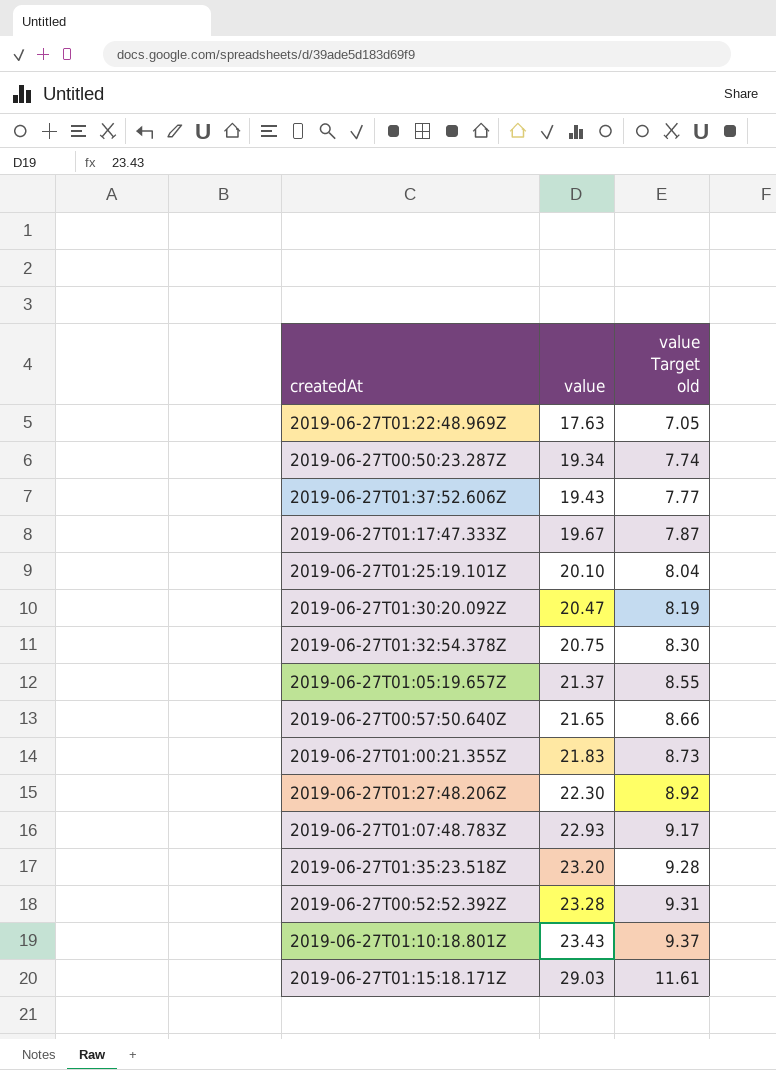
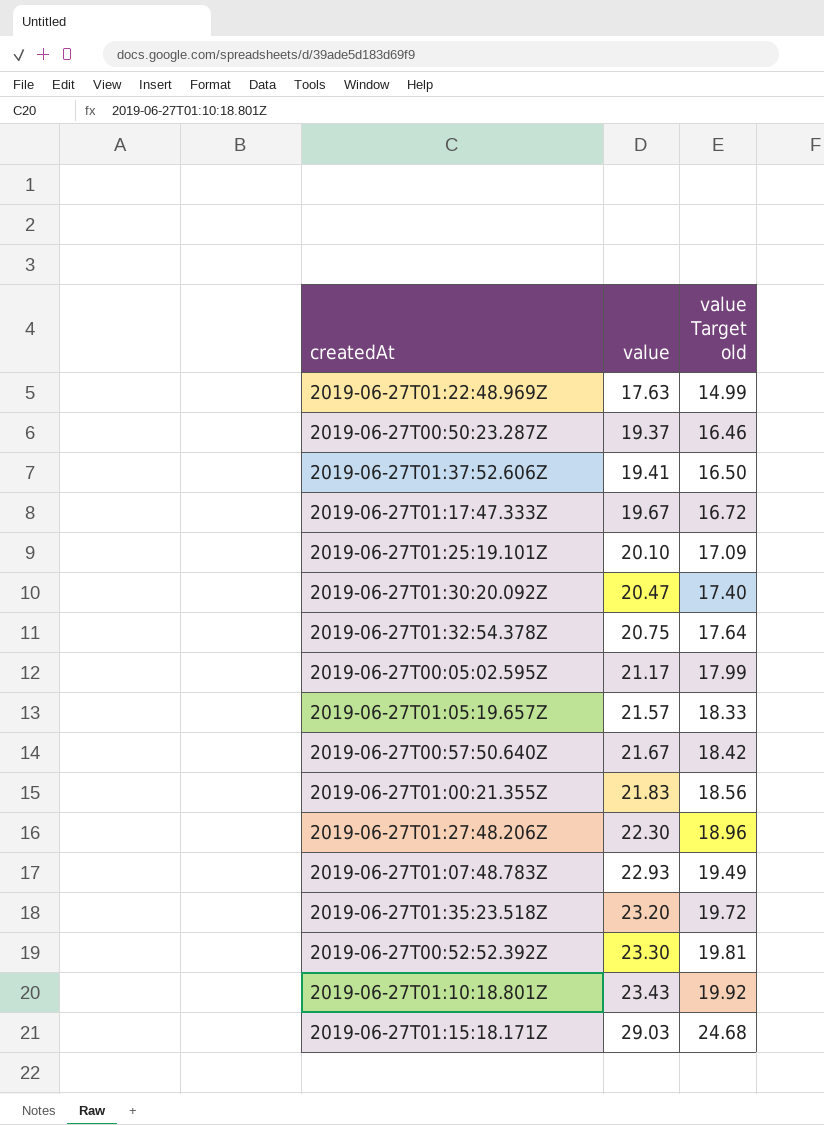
column value Target old | formula: [value] * 0.4 -> [value] * 0.85
2019-06-27T00:50:23.287Z | value: 19.34 -> 19.37
2019-06-27T01:37:52.606Z | value: 19.43 -> 19.41
row 2019-06-27T00:05:02.595Z: none -> 21.17 | 17.99
2019-06-27T01:05:19.657Z | value: 21.37 -> 21.57
2019-06-27T00:57:50.640Z | value: 21.65 -> 21.67
2019-06-27T00:52:52.392Z | value: 23.28 -> 23.30

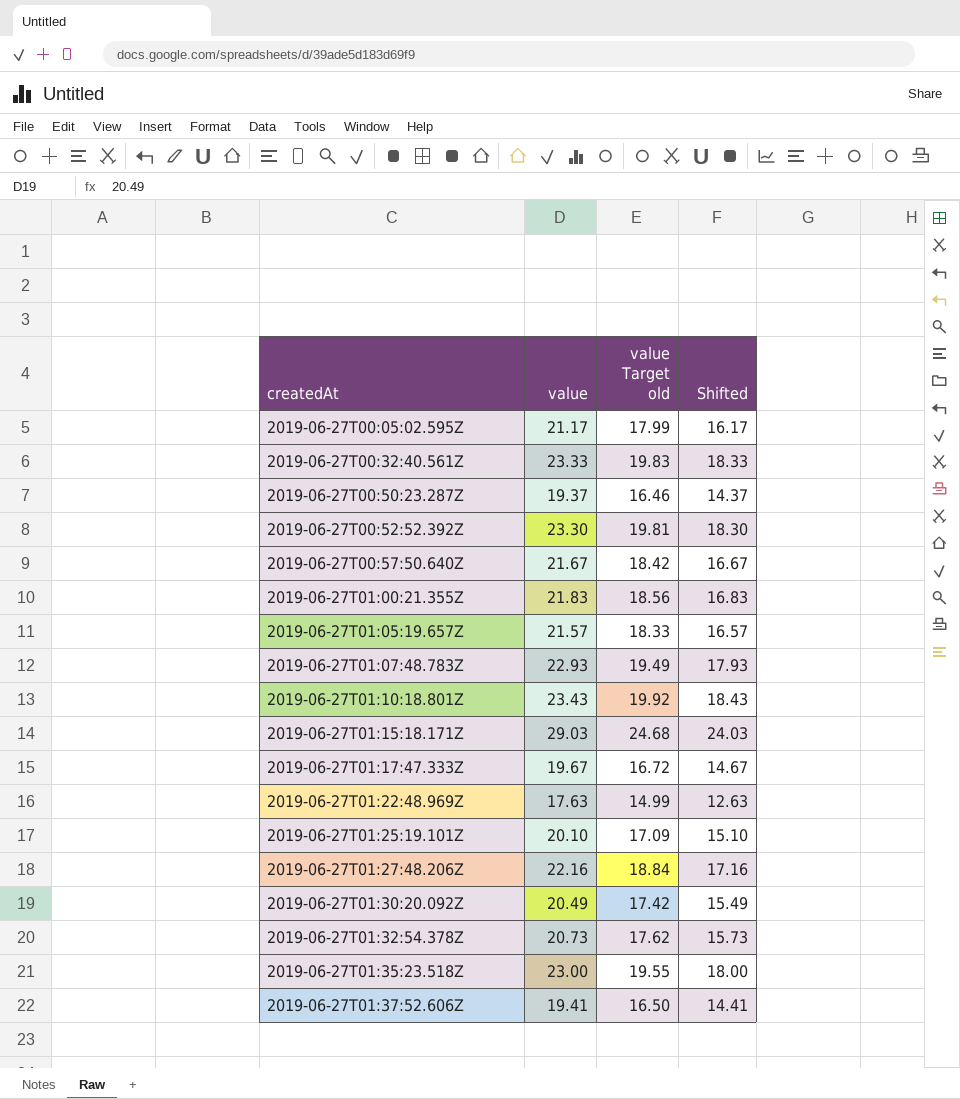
row order: value ascending -> createdAt ascending
column Shifted | formula: none -> [value] - 5
row 2019-06-27T00:32:40.561Z: none -> 23.33 | 19.83 | 18.33
2019-06-27T01:27:48.206Z | value: 22.30 -> 22.16
2019-06-27T01:27:48.206Z | value Target old: 18.96 -> 18.84
2019-06-27T01:30:20.092Z | value: 20.47 -> 20.49
2019-06-27T01:30:20.092Z | value Target old: 17.40 -> 17.42
2019-06-27T01:32:54.378Z | value: 20.75 -> 20.73
2019-06-27T01:32:54.378Z | value Target old: 17.64 -> 17.62
2019-06-27T01:35:23.518Z | value: 23.20 -> 23.00
2019-06-27T01:35:23.518Z | value Target old: 19.72 -> 19.55

